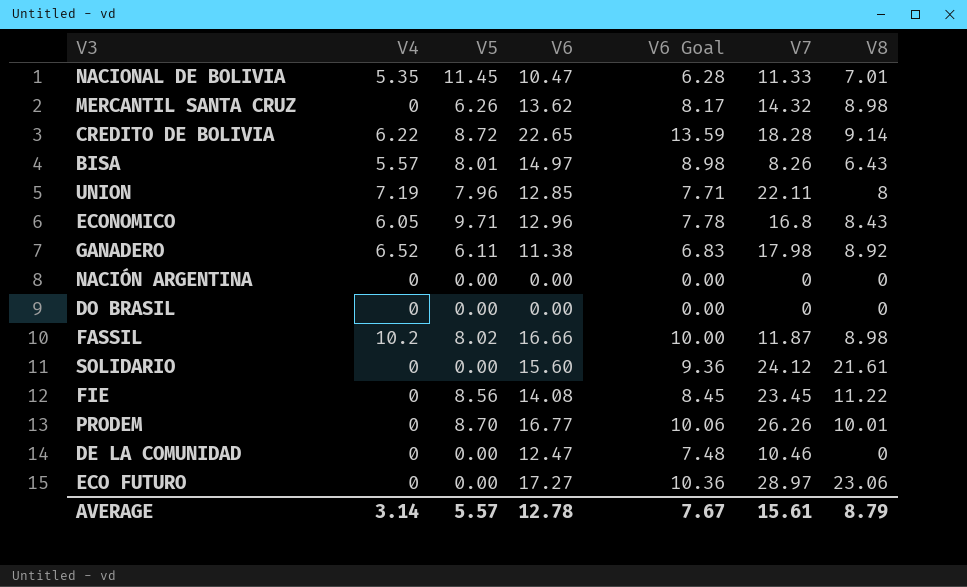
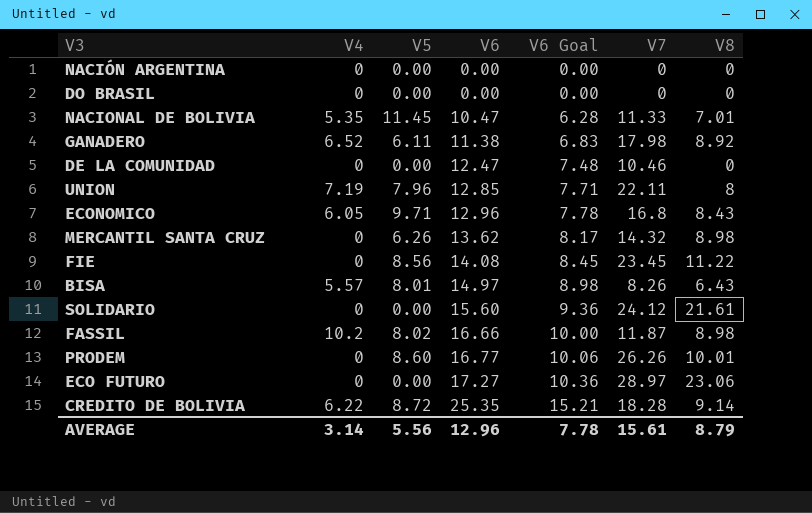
row order: none -> V6 ascending
PRODEM | V5: 8.70 -> 8.60
CREDITO DE BOLIVIA | V6: 22.65 -> 25.35
CREDITO DE BOLIVIA | V6 Goal: 13.59 -> 15.21
AVERAGE | V5: 5.57 -> 5.56
AVERAGE | V6: 12.78 -> 12.96
AVERAGE | V6 Goal: 7.67 -> 7.78

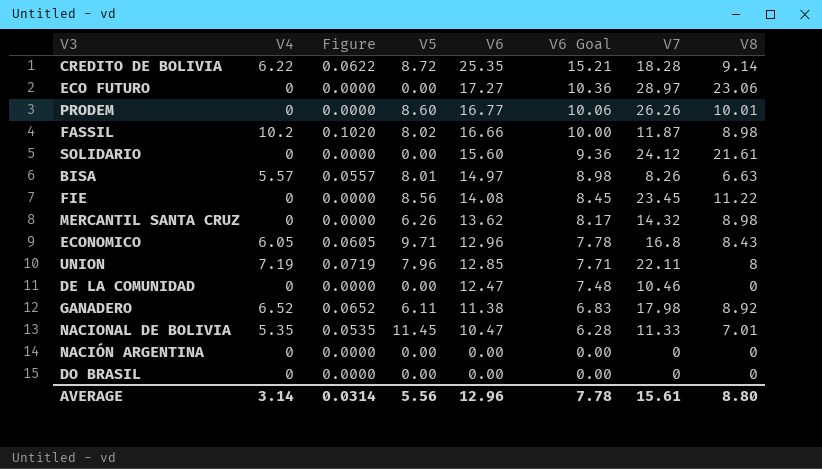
row order: V6 ascending -> V6 descending
column Figure | formula: none -> [V4] * 0.01
BISA | V8: 6.43 -> 6.63
AVERAGE | V8: 8.79 -> 8.80

